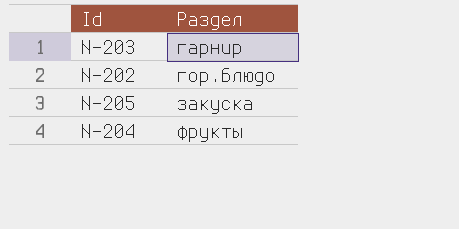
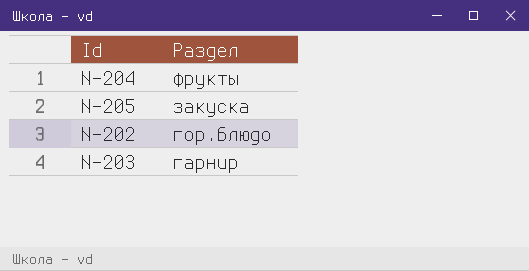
row order: Раздел ascending -> Раздел descending

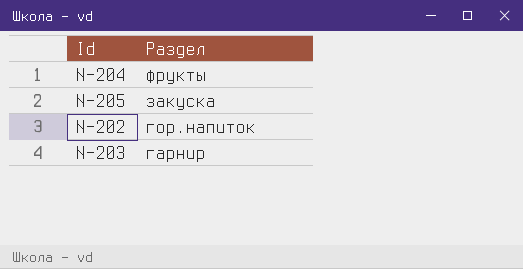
N-202 | Раздел: гор.блюдо -> гор.напиток

